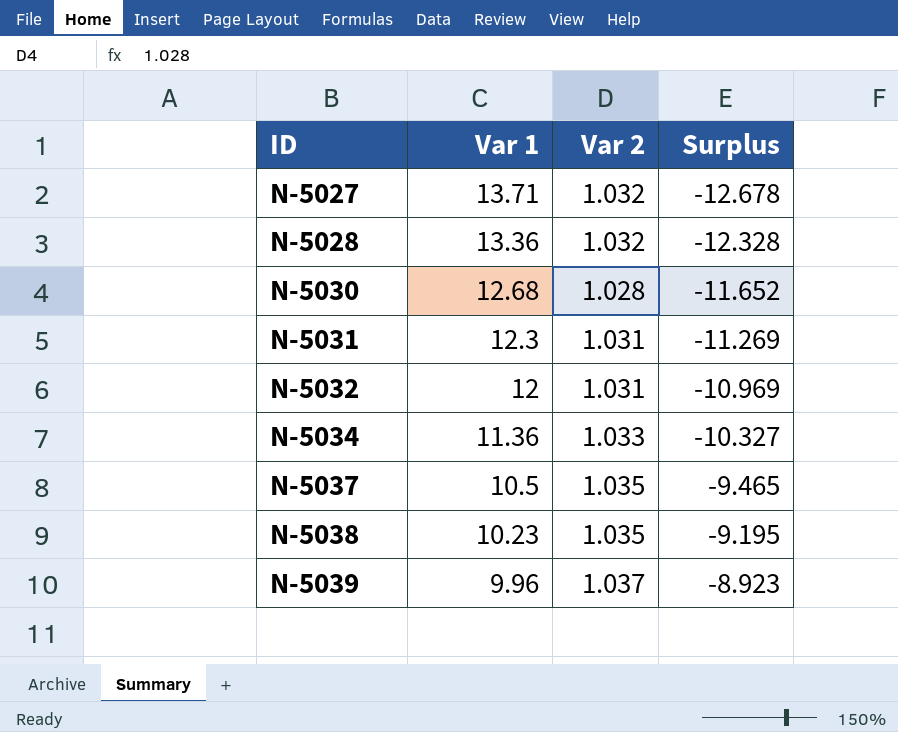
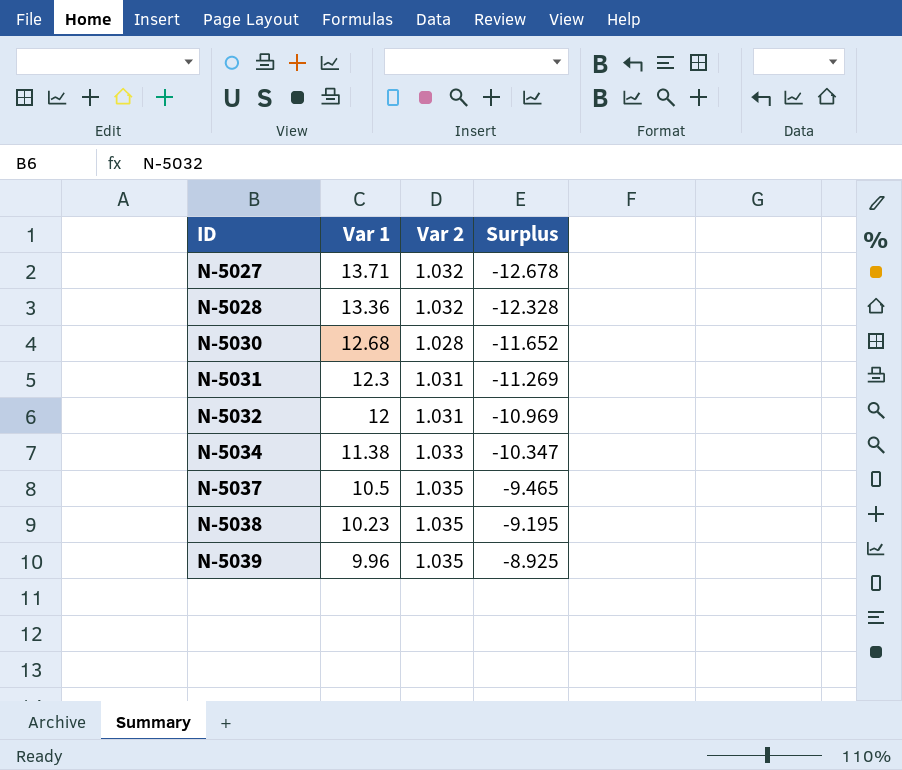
N-5034 | Var 1: 11.36 -> 11.38
N-5034 | Surplus: -10.327 -> -10.347
N-5039 | Var 2: 1.037 -> 1.035
N-5039 | Surplus: -8.923 -> -8.925

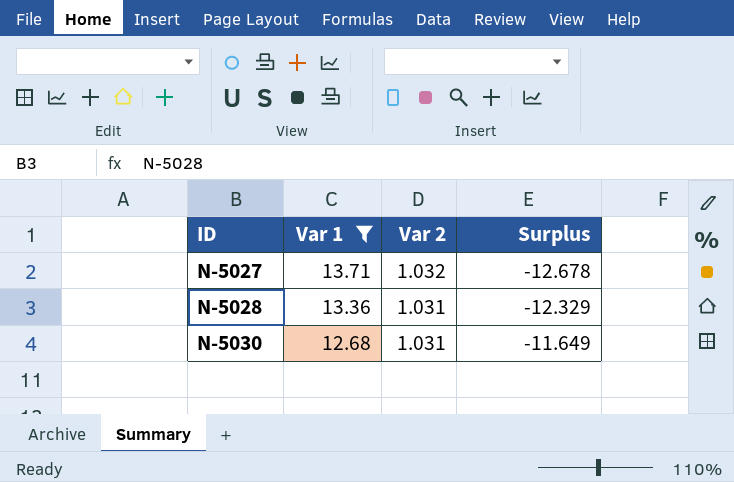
filter: none -> Var 1 >= 12.68
N-5028 | Var 2: 1.032 -> 1.031
N-5028 | Surplus: -12.328 -> -12.329
N-5030 | Var 2: 1.028 -> 1.031
N-5030 | Surplus: -11.652 -> -11.649

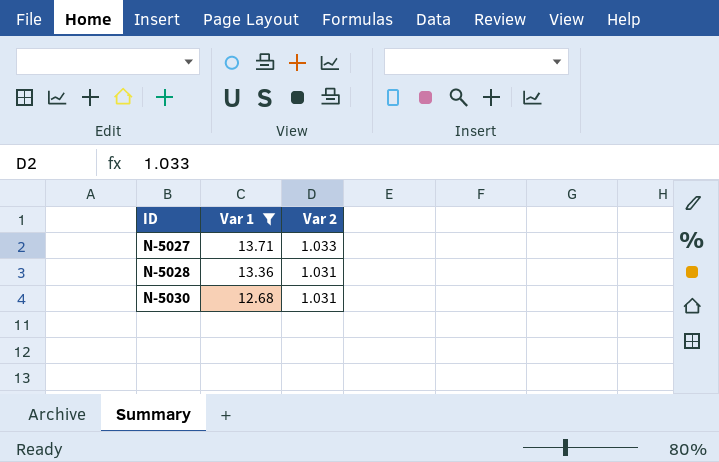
column Surplus | formula: [Var 2] - [Var 1] -> none
N-5027 | Var 2: 1.032 -> 1.033

